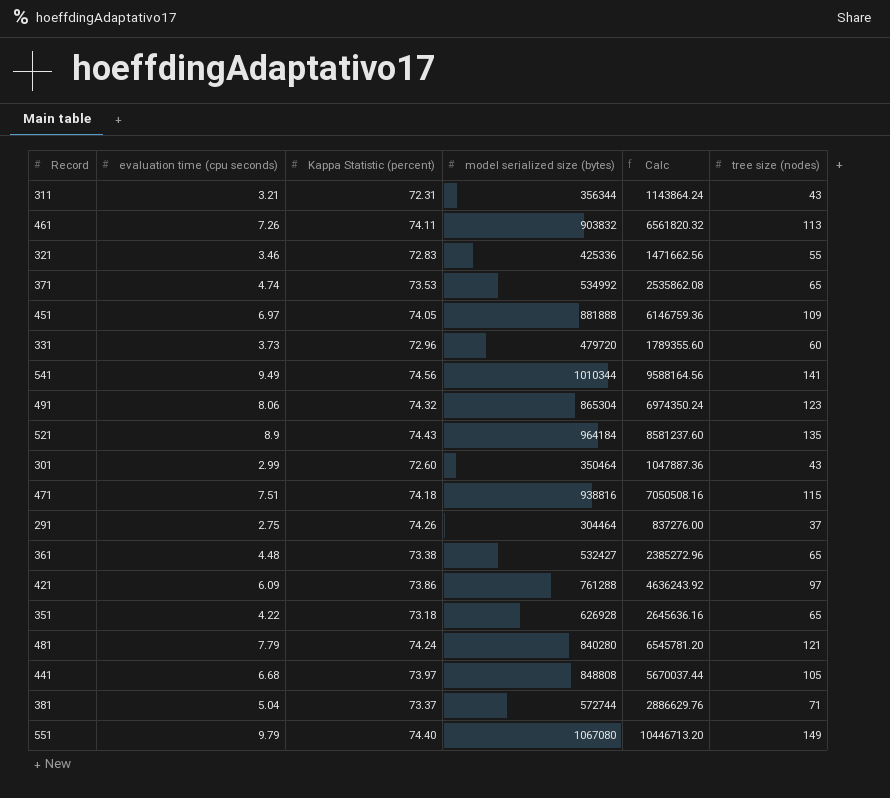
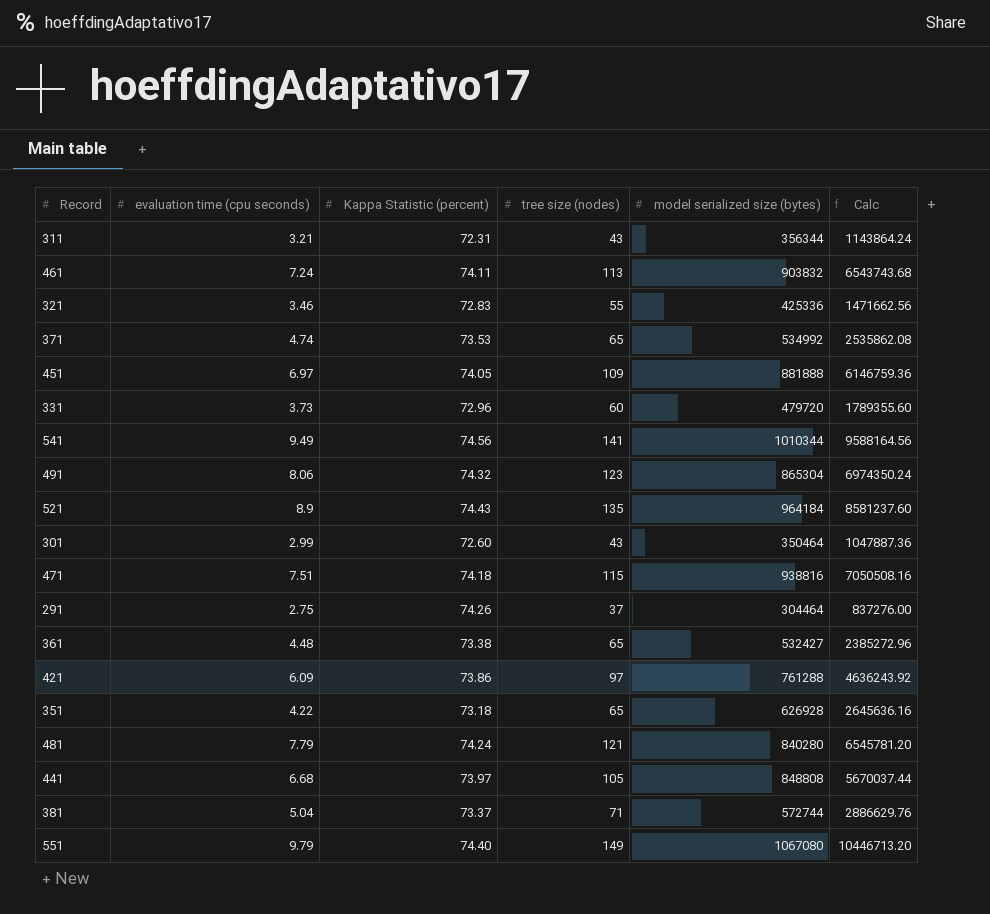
column tree size (nodes) | position: 6 -> 4
461 | evaluation time (cpu seconds): 7.26 -> 7.24
461 | Calc: 6561820.32 -> 6543743.68

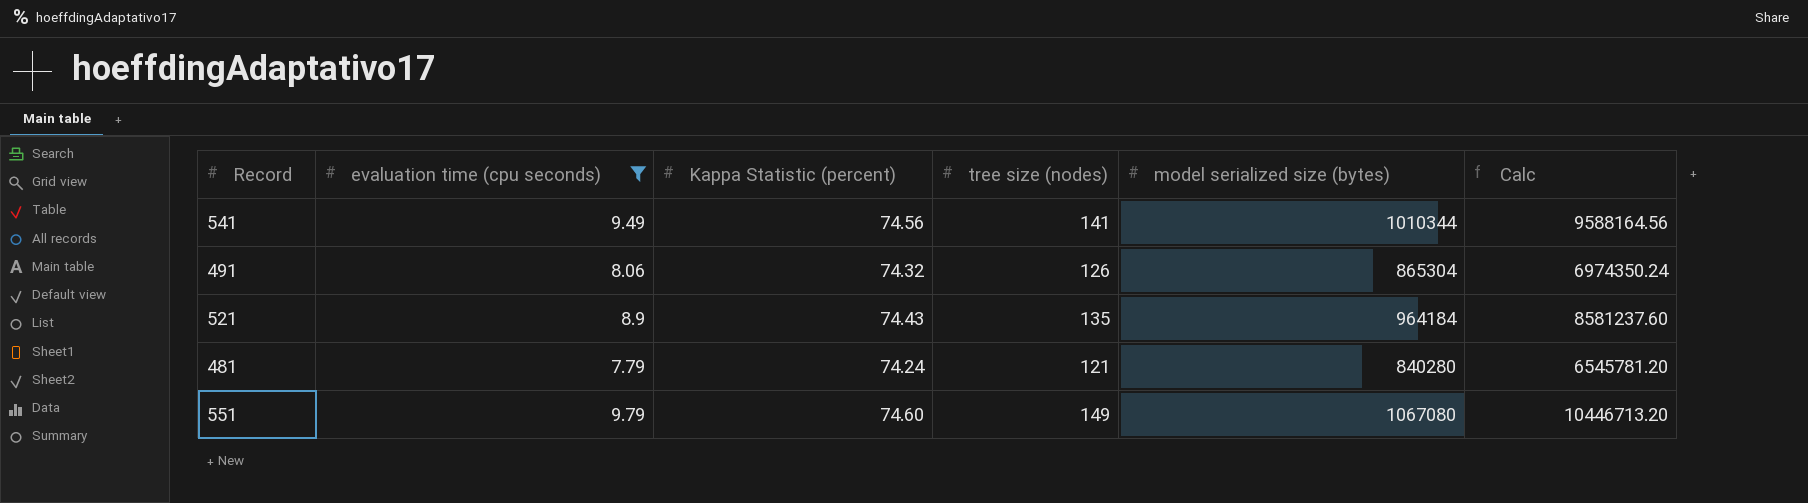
filter: none -> evaluation time (cpu seconds) >= 7.79
491 | tree size (nodes): 123 -> 126
551 | Kappa Statistic (percent): 74.40 -> 74.60

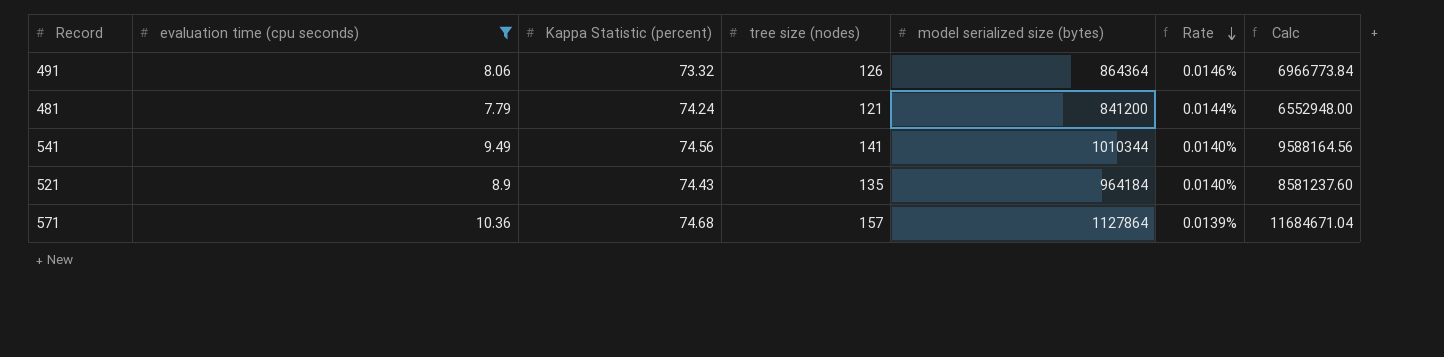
row order: none -> Rate descending
column Rate | formula: none -> [tree size (nodes)] / [model serialized size (bytes)]
row 551: 9.79 | 74.60 | 149 | 1067080 | 10446713.20 -> none
491 | Kappa Statistic (percent): 74.32 -> 73.32
491 | model serialized size (bytes): 865304 -> 864364
491 | Calc: 6974350.24 -> 6966773.84
481 | model serialized size (bytes): 840280 -> 841200
481 | Calc: 6545781.20 -> 6552948.00
row 571: none -> 10.36 | 74.68 | 157 | 1127864 | 0.0139% | 11684671.04

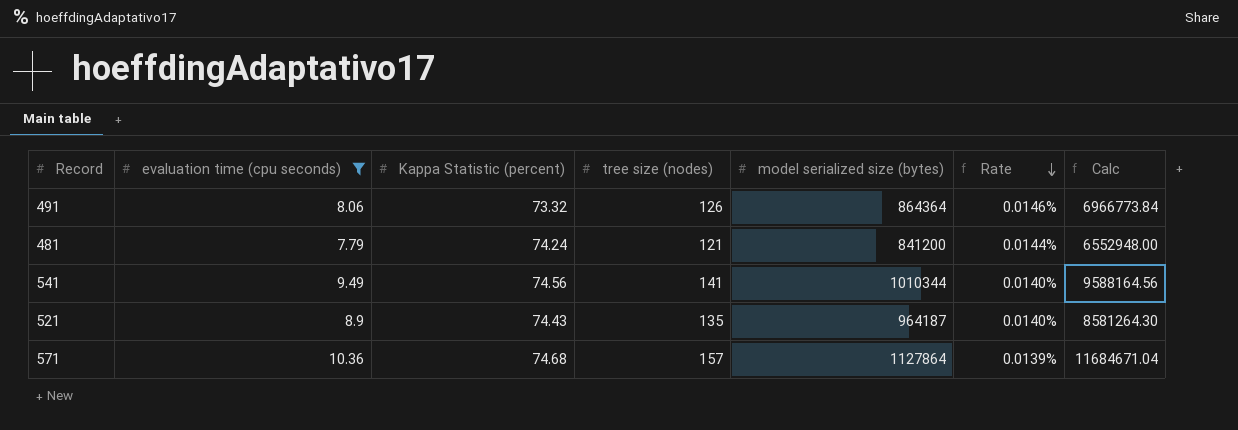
521 | model serialized size (bytes): 964184 -> 964187
521 | Calc: 8581237.60 -> 8581264.30

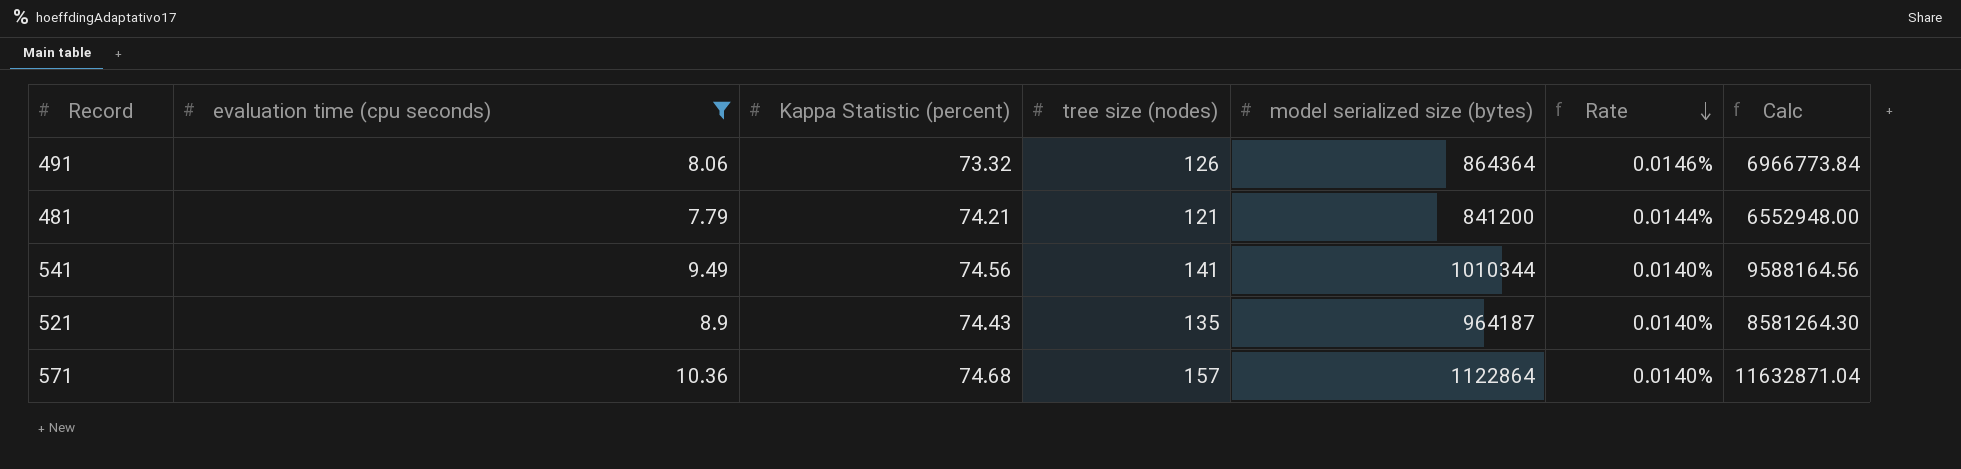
481 | Kappa Statistic (percent): 74.24 -> 74.21
571 | model serialized size (bytes): 1127864 -> 1122864
571 | Rate: 0.0139% -> 0.0140%
571 | Calc: 11684671.04 -> 11632871.04

